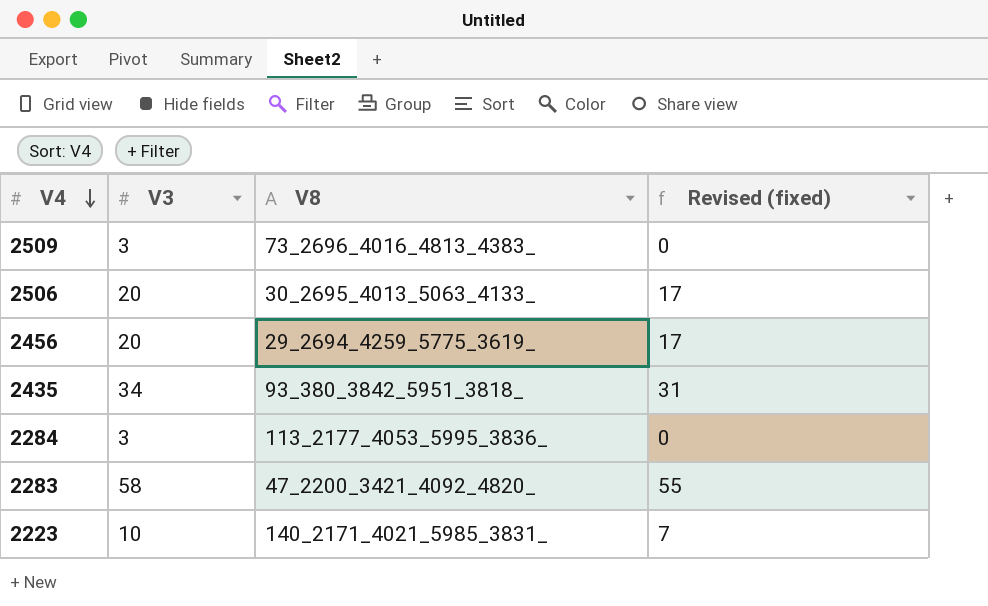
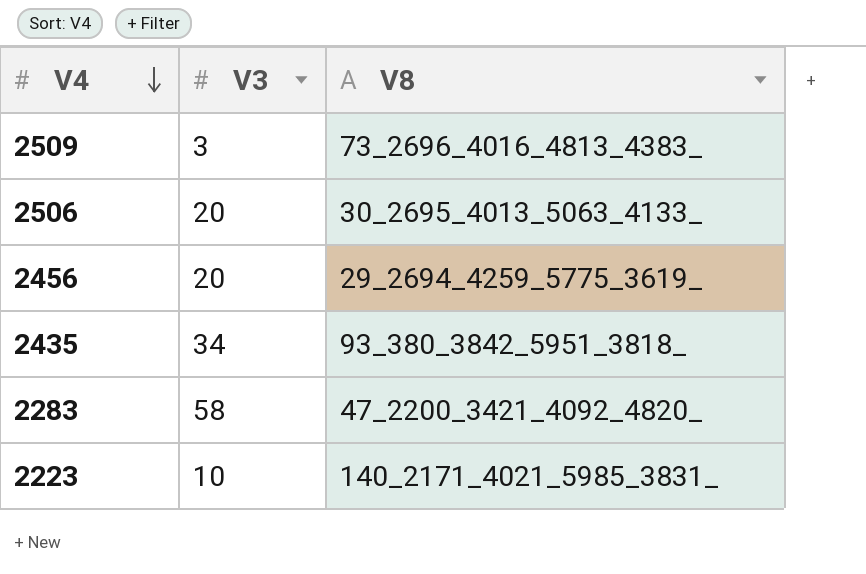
column Revised (fixed) | formula: [V3] - 3 -> none
row 2284: 3 | 113_2177_4053_5995_3836_ | 0 -> none

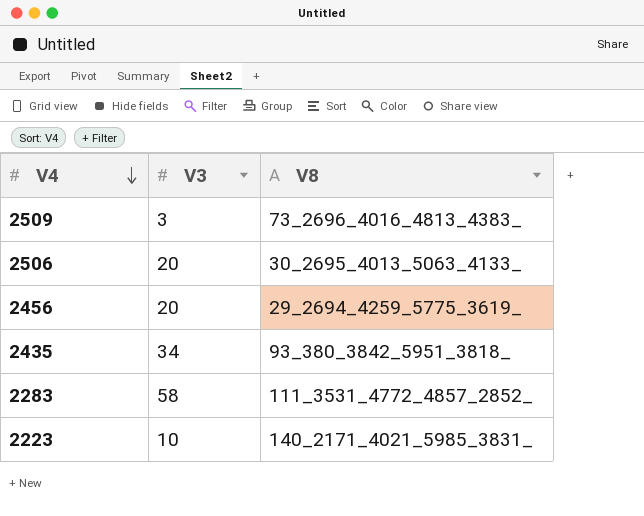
2283 | V8: 47_2200_3421_4092_4820_ -> 111_3531_4772_4857_2852_

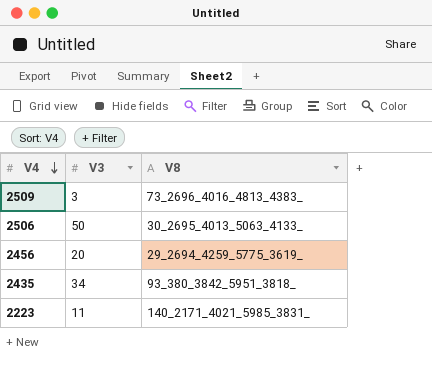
row 2283: 58 | 111_3531_4772_4857_2852_ -> none
2506 | V3: 20 -> 50
2223 | V3: 10 -> 11

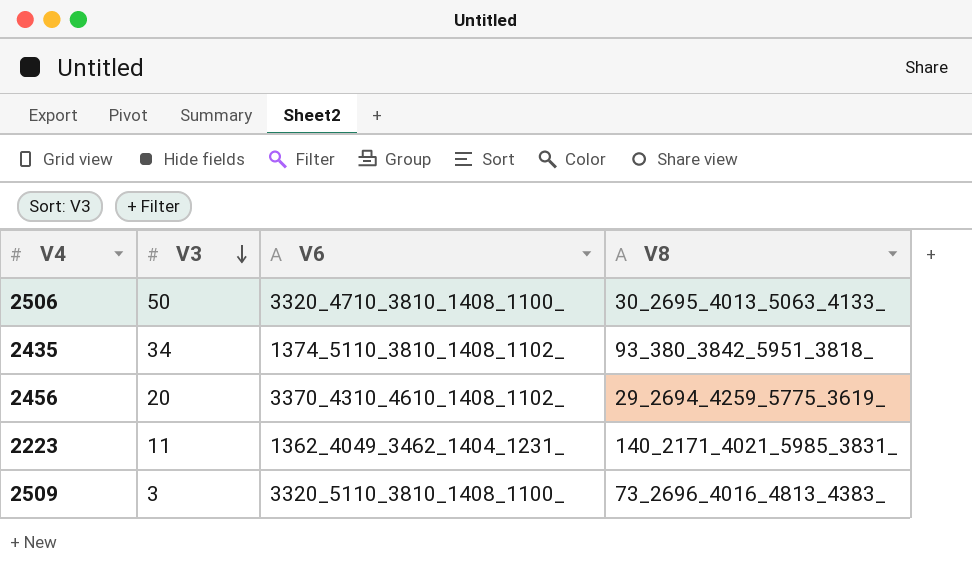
row order: V4 descending -> V3 descending
column V6 | position: none -> 3

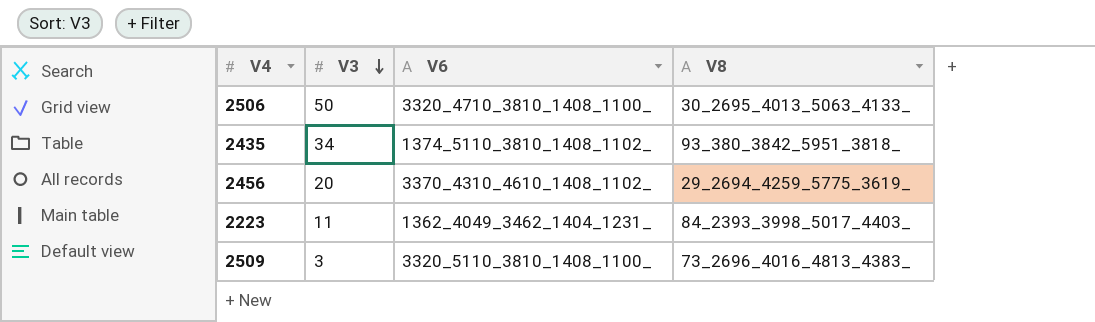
2223 | V8: 140_2171_4021_5985_3831_ -> 84_2393_3998_5017_4403_

